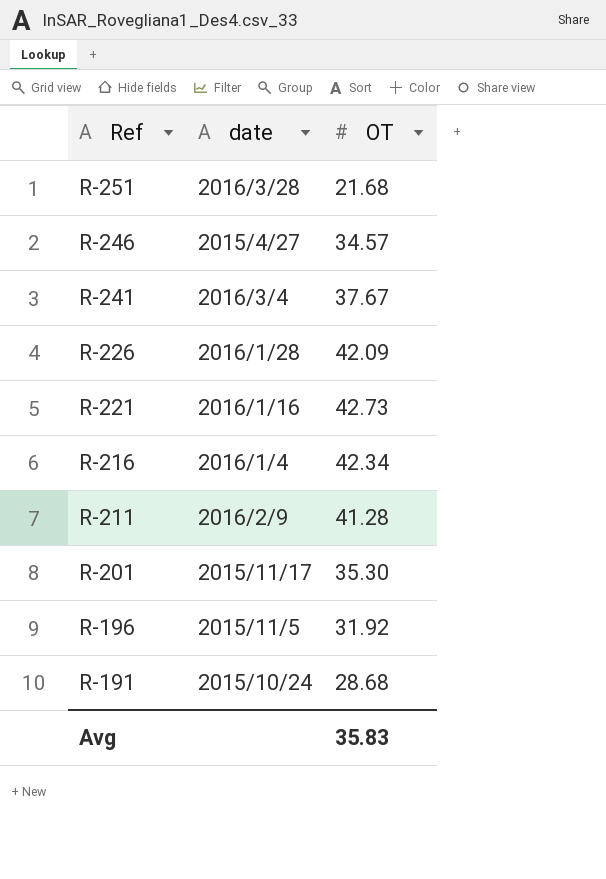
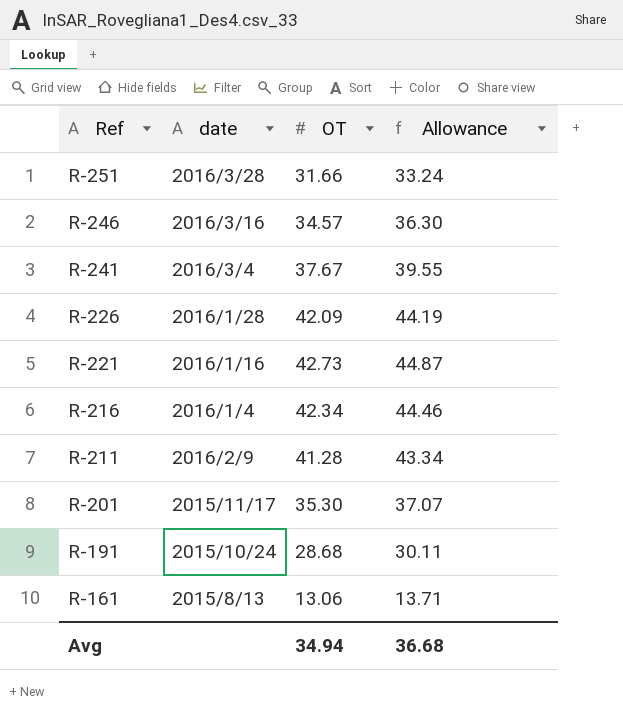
column Allowance | formula: none -> [OT] * 1.05
row R-196: 2015/11/5 | 31.92 -> none
R-251 | OT: 21.68 -> 31.66
R-246 | date: 2015/4/27 -> 2016/3/16
row R-161: none -> 2015/8/13 | 13.06 | 13.71
Avg | OT: 35.83 -> 34.94

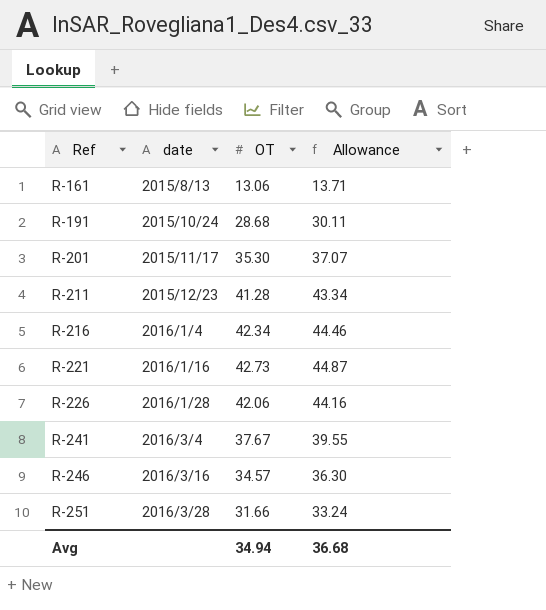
row order: Ref descending -> Ref ascending
R-211 | date: 2016/2/9 -> 2015/12/23
R-226 | OT: 42.09 -> 42.06
R-226 | Allowance: 44.19 -> 44.16

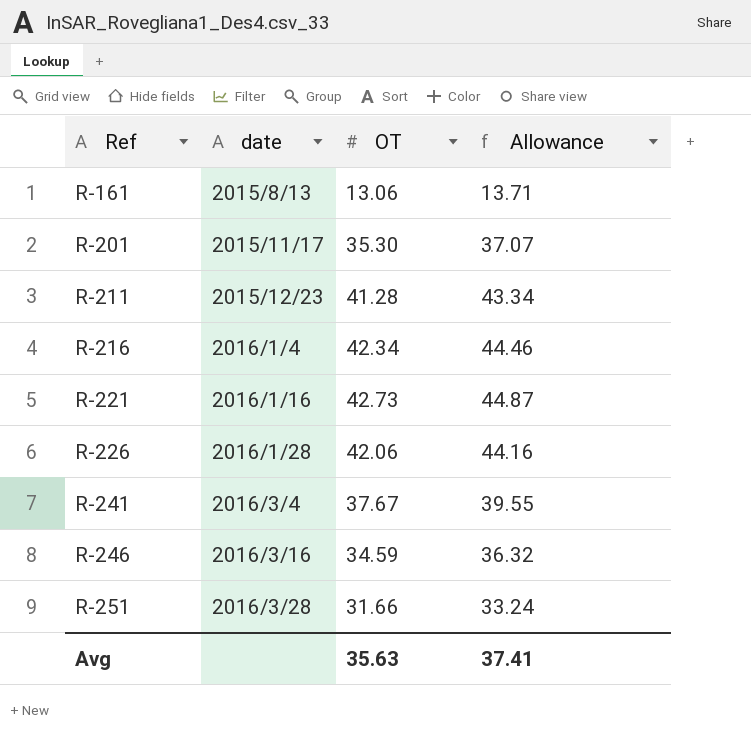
row R-191: 2015/10/24 | 28.68 | 30.11 -> none
R-246 | OT: 34.57 -> 34.59
R-246 | Allowance: 36.30 -> 36.32
Avg | OT: 34.94 -> 35.63
Avg | Allowance: 36.68 -> 37.41

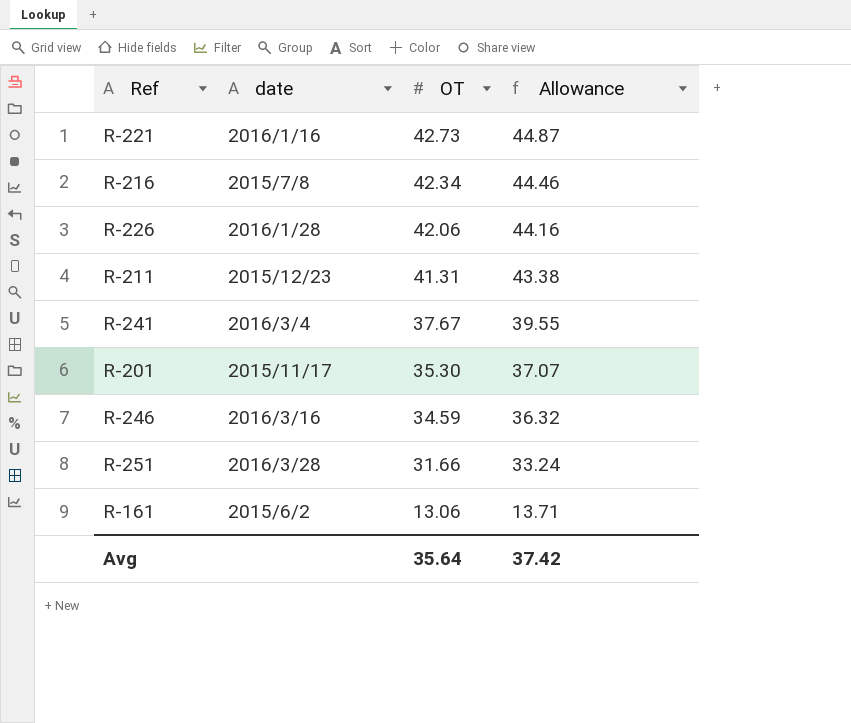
row order: Ref ascending -> OT descending
R-216 | date: 2016/1/4 -> 2015/7/8
R-211 | OT: 41.28 -> 41.31
R-211 | Allowance: 43.34 -> 43.38
R-161 | date: 2015/8/13 -> 2015/6/2
Avg | OT: 35.63 -> 35.64
Avg | Allowance: 37.41 -> 37.42

